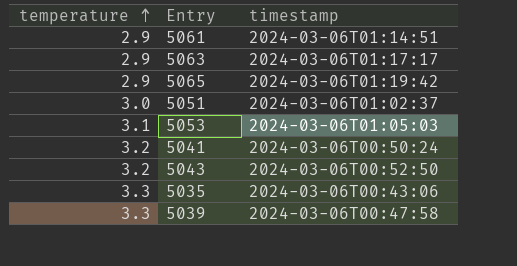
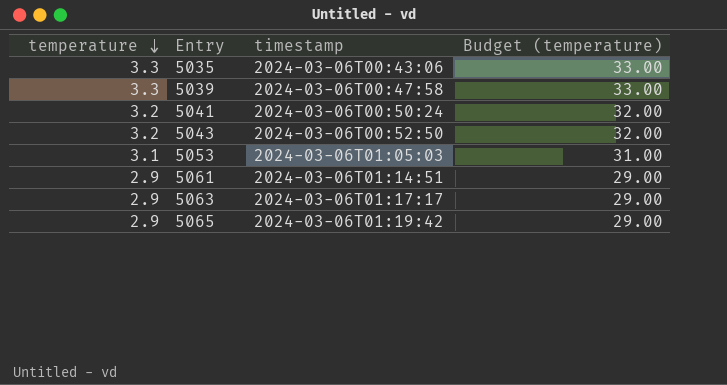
row order: temperature ascending -> temperature descending
column Budget (temperature) | formula: none -> [temperature] * 10
row 5051: 3.0 | 2024-03-06T01:02:37 -> none

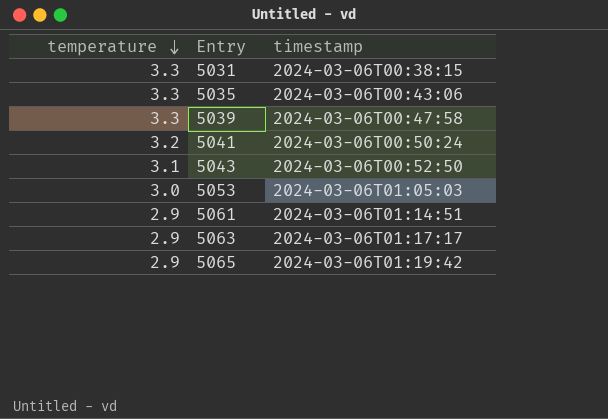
column Budget (temperature) | formula: [temperature] * 10 -> none
row 5031: none -> 3.3 | 2024-03-06T00:38:15
5043 | temperature: 3.2 -> 3.1
5053 | temperature: 3.1 -> 3.0

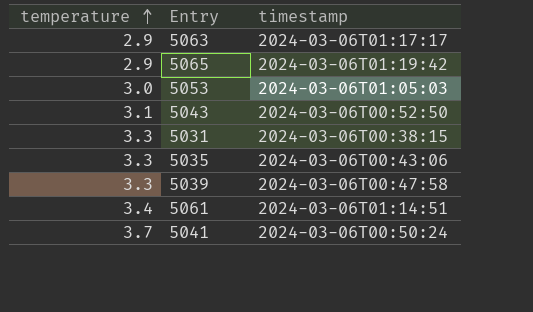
row order: temperature descending -> temperature ascending
5061 | temperature: 2.9 -> 3.4
5041 | temperature: 3.2 -> 3.7

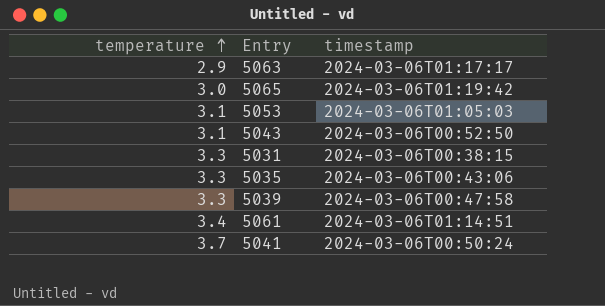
5065 | temperature: 2.9 -> 3.0
5053 | temperature: 3.0 -> 3.1

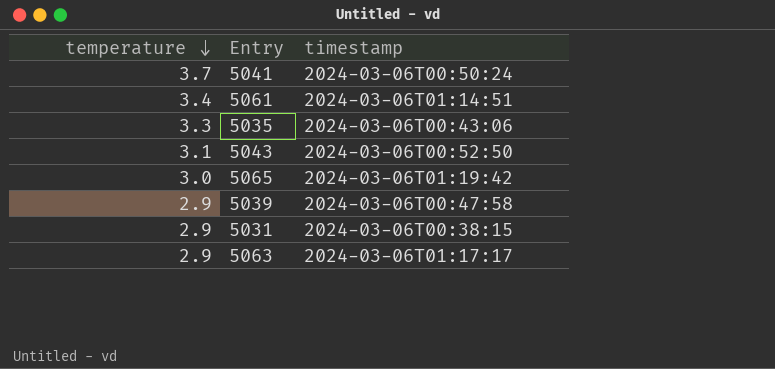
row order: temperature ascending -> temperature descending
row 5053: 3.1 | 2024-03-06T01:05:03 -> none
5039 | temperature: 3.3 -> 2.9
5031 | temperature: 3.3 -> 2.9

